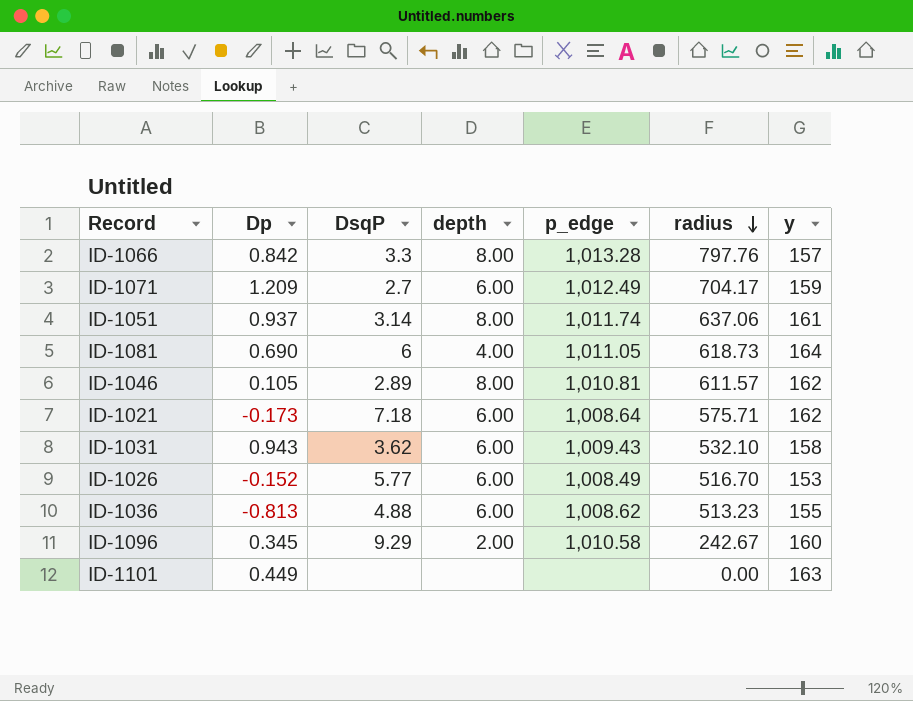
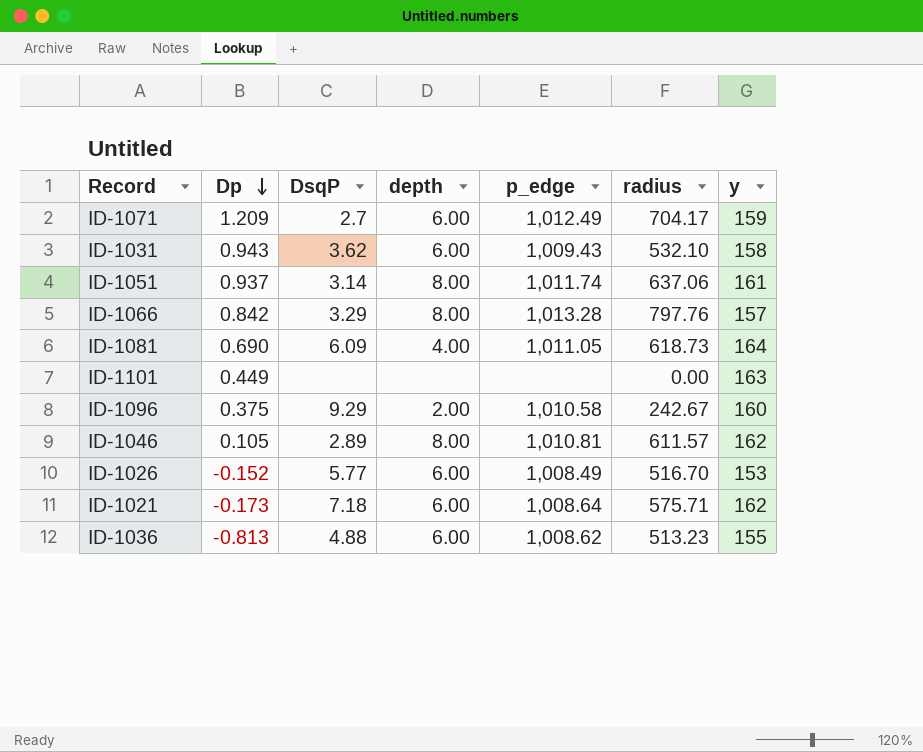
row order: radius descending -> Dp descending
ID-1066 | DsqP: 3.3 -> 3.29
ID-1081 | DsqP: 6 -> 6.09
ID-1096 | Dp: 0.345 -> 0.375

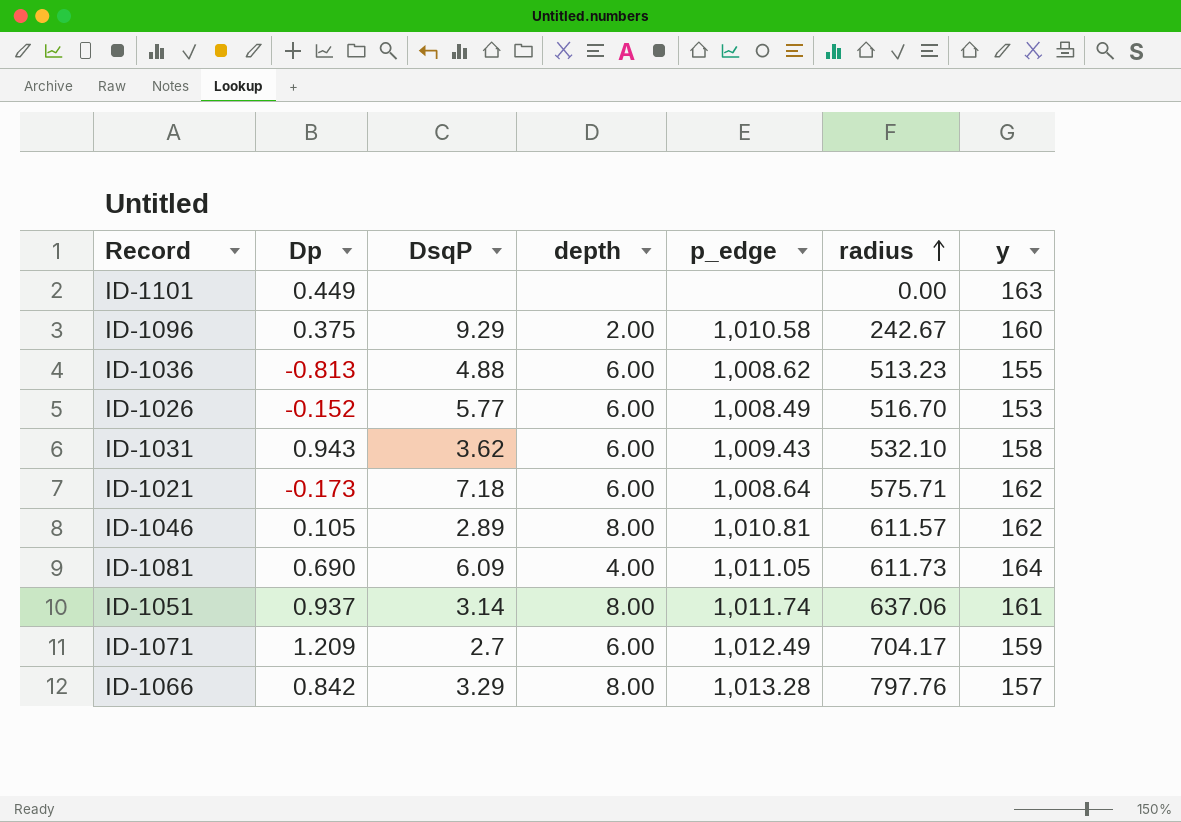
row order: Dp descending -> radius ascending
ID-1081 | radius: 618.73 -> 611.73

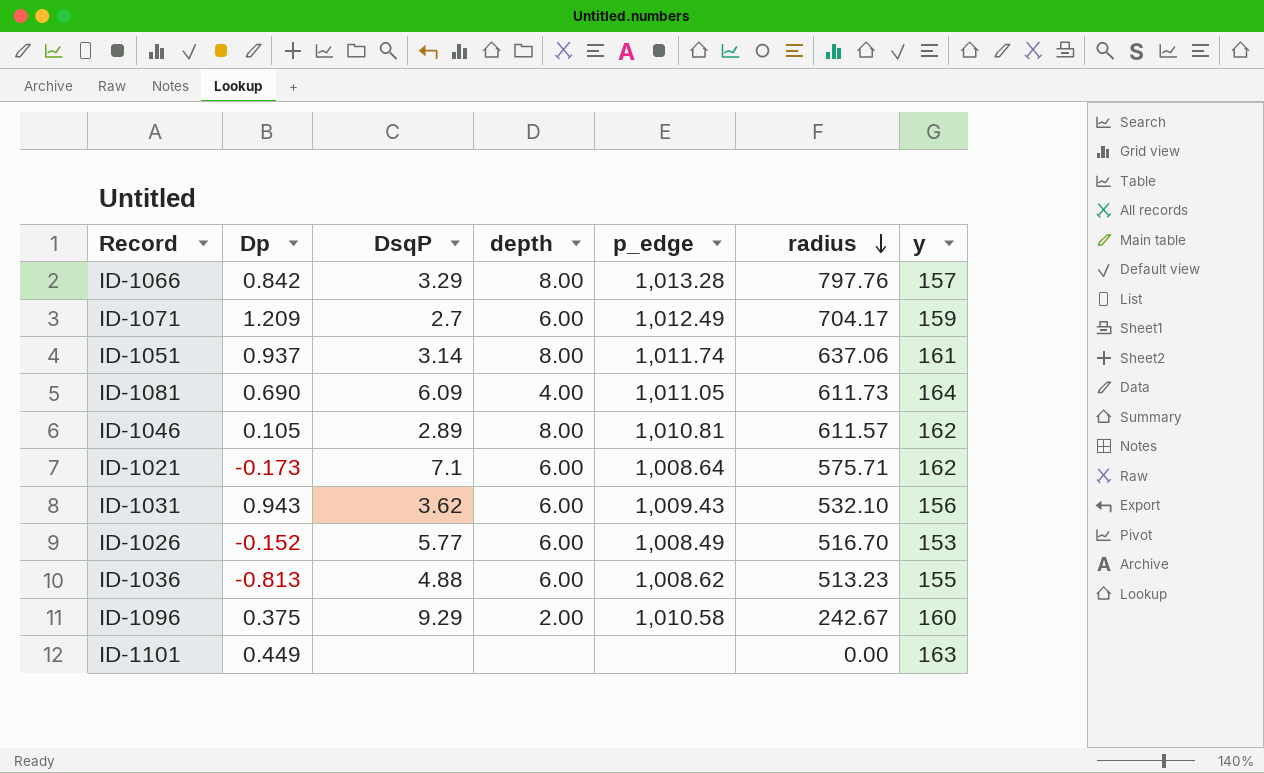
row order: radius ascending -> radius descending
ID-1021 | DsqP: 7.18 -> 7.1
ID-1031 | y: 158 -> 156

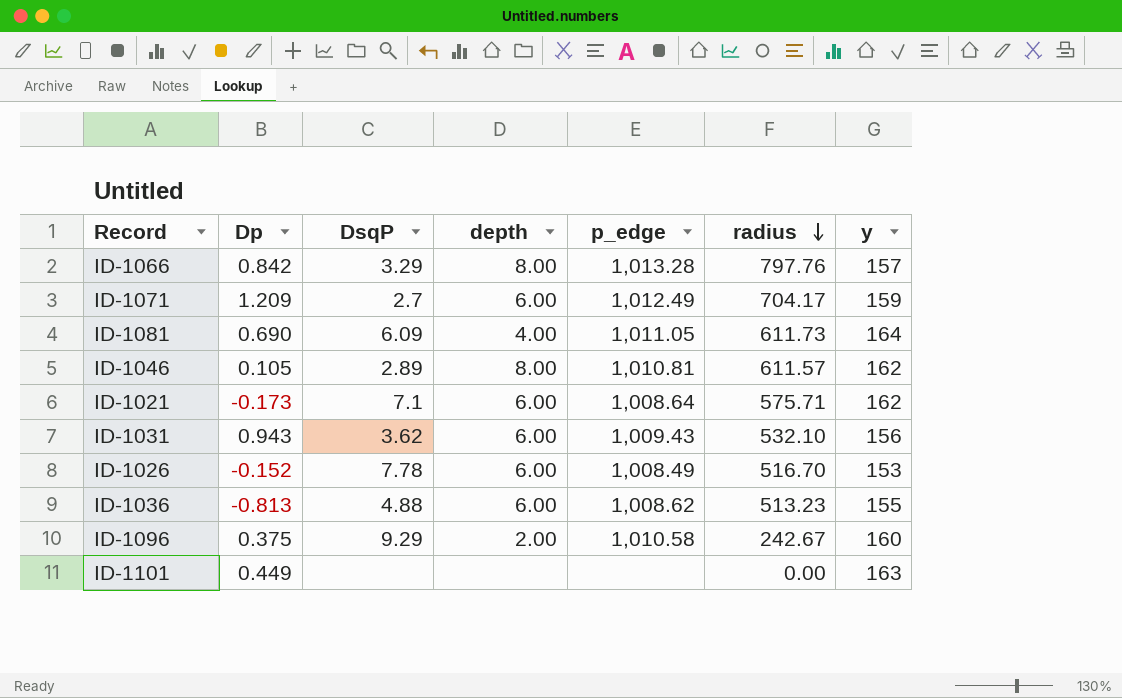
row ID-1051: 0.937 | 3.14 | 8.00 | 1,011.74 | 637.06 | 161 -> none
ID-1026 | DsqP: 5.77 -> 7.78

